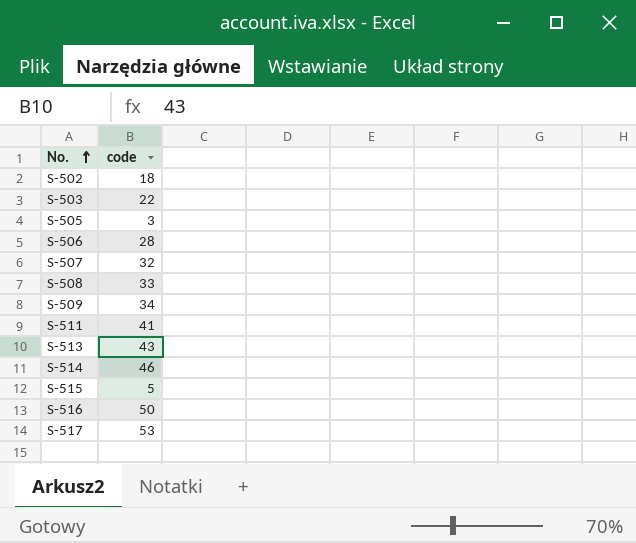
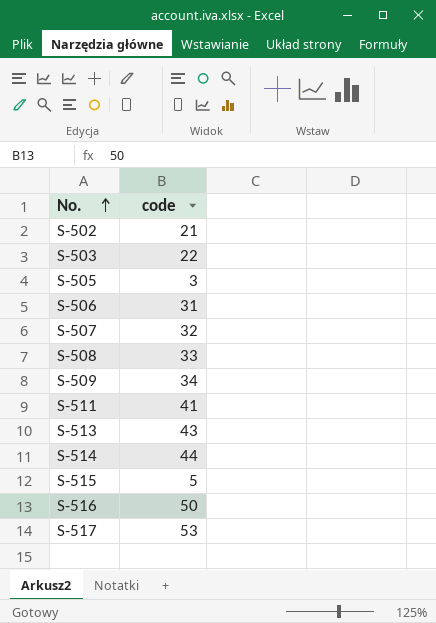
S-502 | code: 18 -> 21
S-506 | code: 28 -> 31
S-514 | code: 46 -> 44

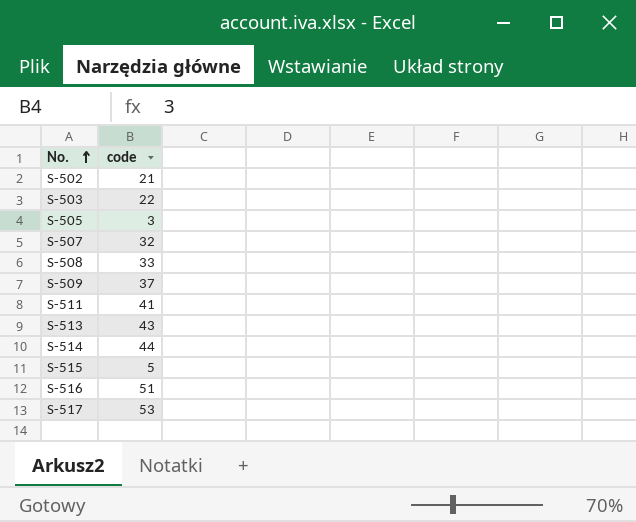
row S-506: 31 -> none
S-509 | code: 34 -> 37
S-516 | code: 50 -> 51

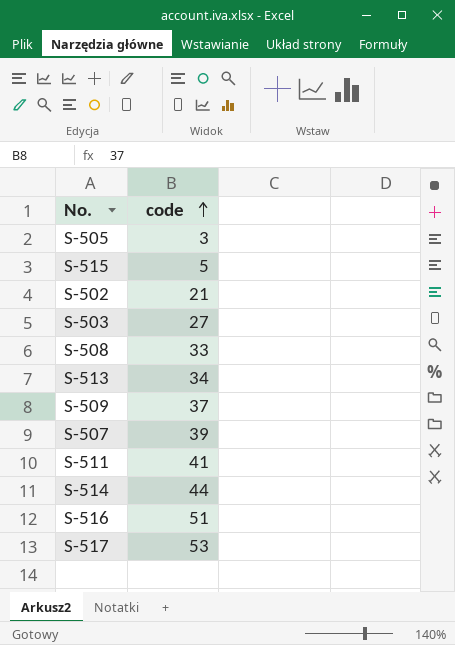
row order: No. ascending -> code ascending
S-503 | code: 22 -> 27
S-513 | code: 43 -> 34
S-507 | code: 32 -> 39

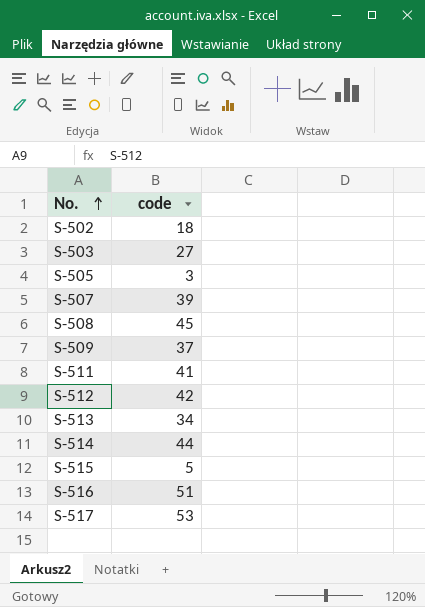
row order: code ascending -> No. ascending
S-502 | code: 21 -> 18
S-508 | code: 33 -> 45
row S-512: none -> 42

